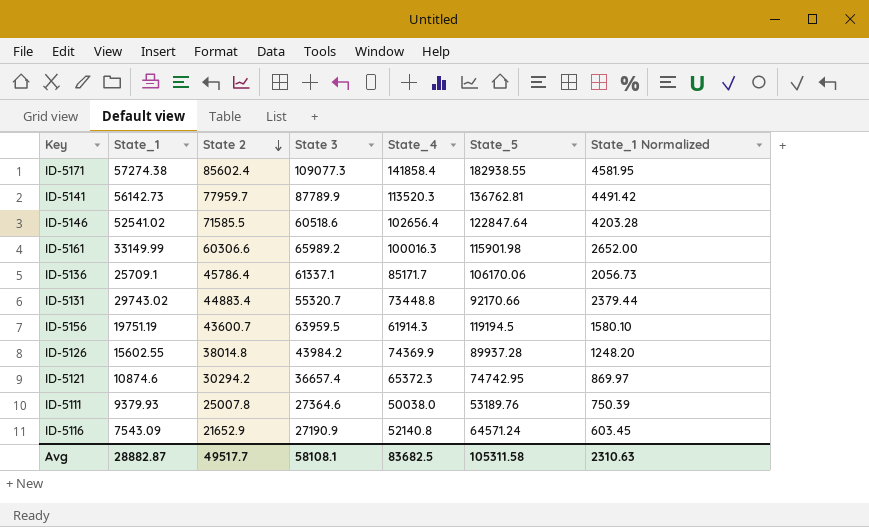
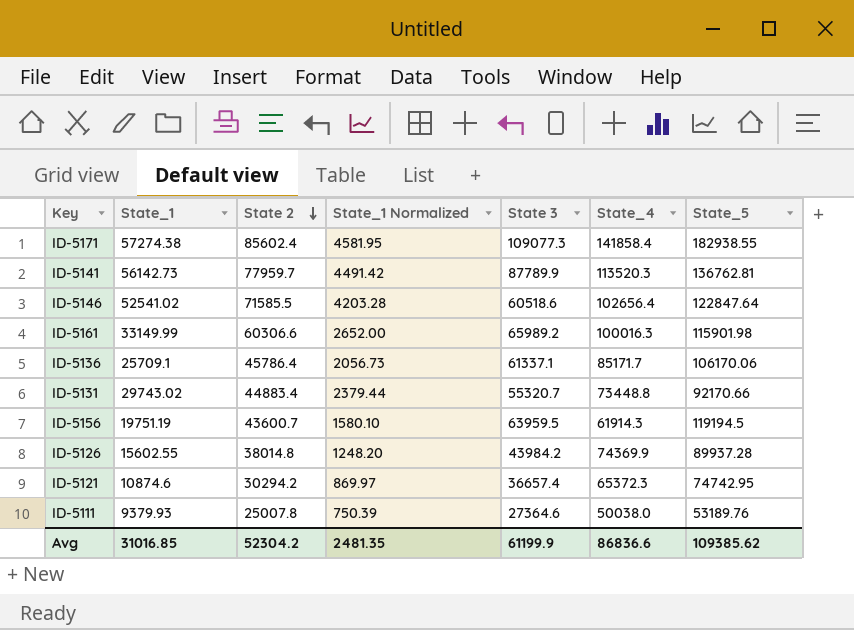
column State_1 Normalized | position: 7 -> 4
row ID-5116: 7543.09 | 21652.9 | 27190.9 | 52140.8 | 64571.24 | 603.45 -> none
Avg | State_1: 28882.87 -> 31016.85
Avg | State 2: 49517.7 -> 52304.2
Avg | State_1 Normalized: 2310.63 -> 2481.35
Avg | State 3: 58108.1 -> 61199.9
Avg | State_4: 83682.5 -> 86836.6
Avg | State_5: 105311.58 -> 109385.62

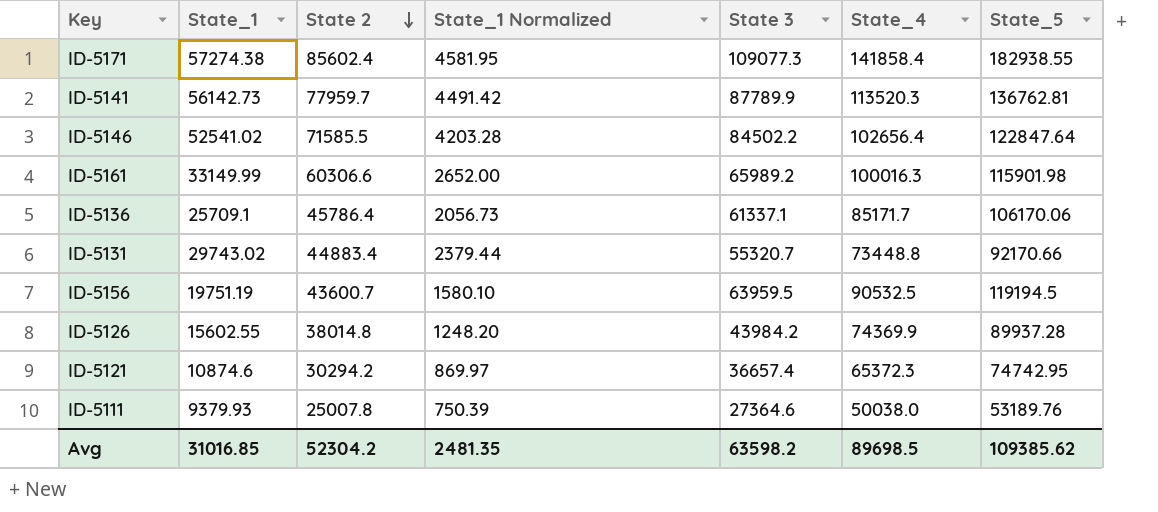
ID-5146 | State 3: 60518.6 -> 84502.2
ID-5156 | State_4: 61914.3 -> 90532.5
Avg | State 3: 61199.9 -> 63598.2
Avg | State_4: 86836.6 -> 89698.5

